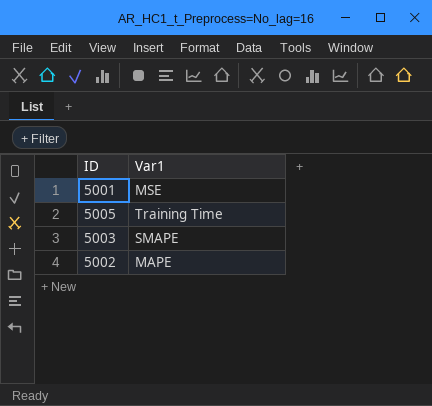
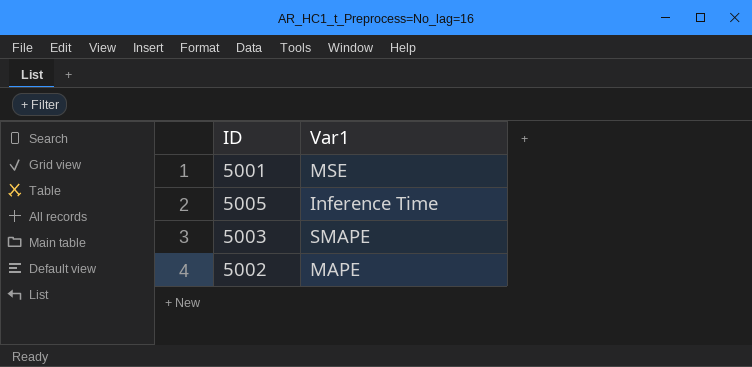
5005 | Var1: Training Time -> Inference Time

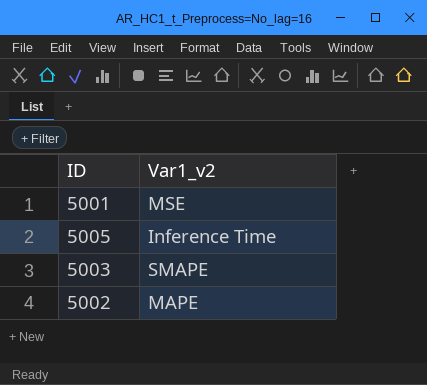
column name: Var1 -> Var1_v2

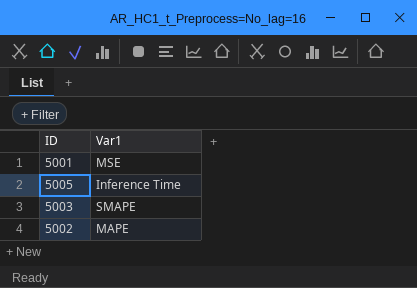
column name: Var1_v2 -> Var1

